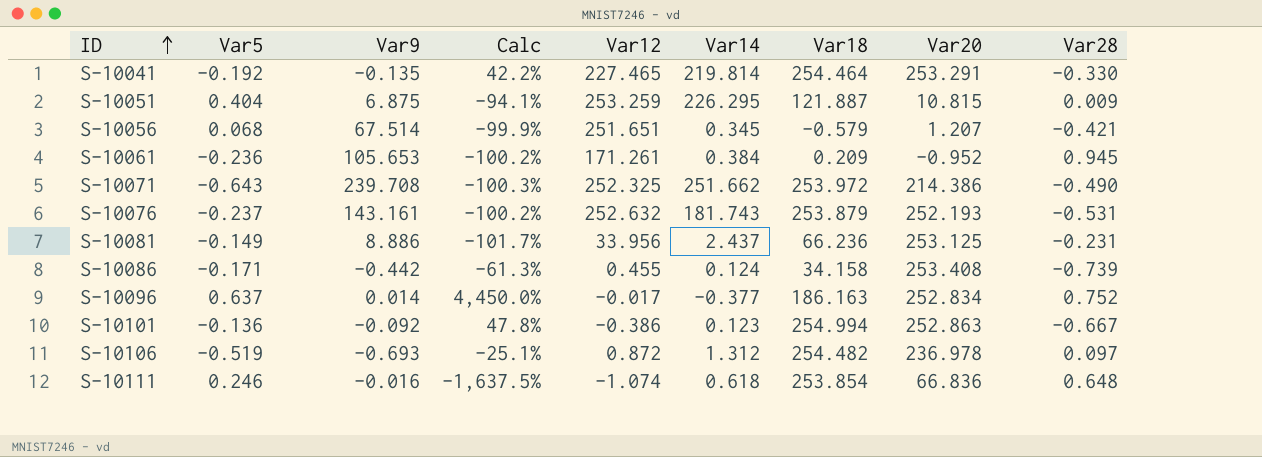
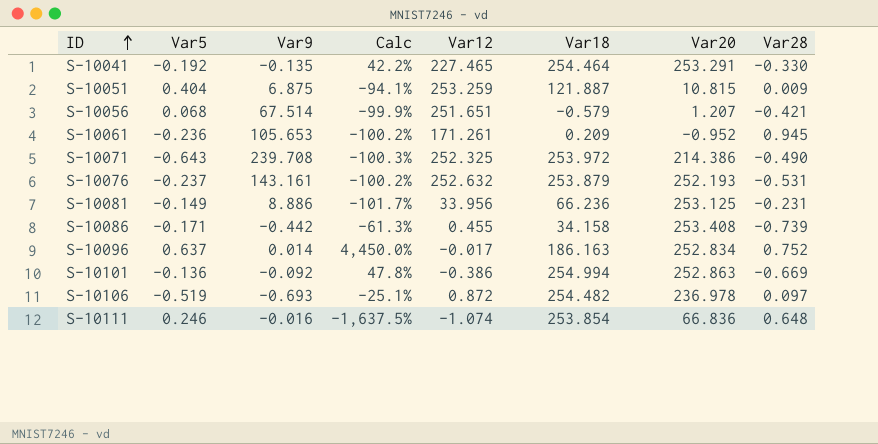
column Var14 | position: 6 -> none
S-10101 | Var28: -0.667 -> -0.669

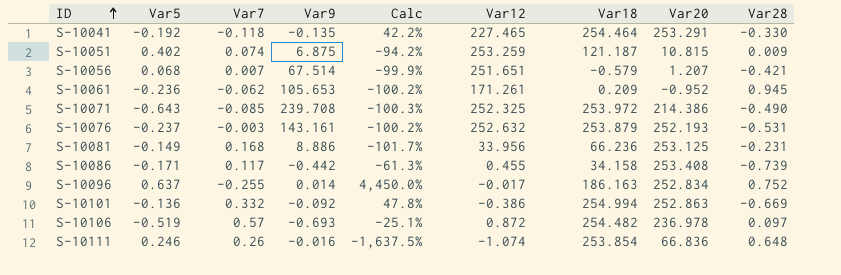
column Var7 | position: none -> 3
S-10051 | Var5: 0.404 -> 0.402
S-10051 | Calc: -94.1% -> -94.2%
S-10051 | Var18: 121.887 -> 121.187

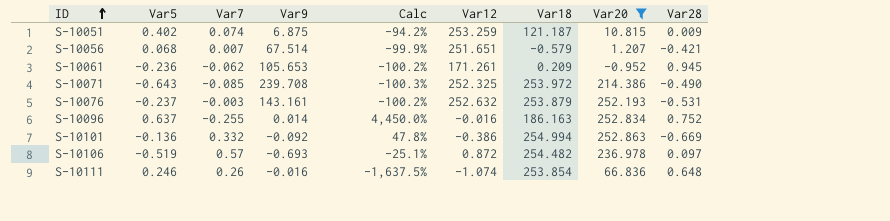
filter: none -> Var20 <= 252.863
S-10096 | Var12: -0.017 -> -0.016

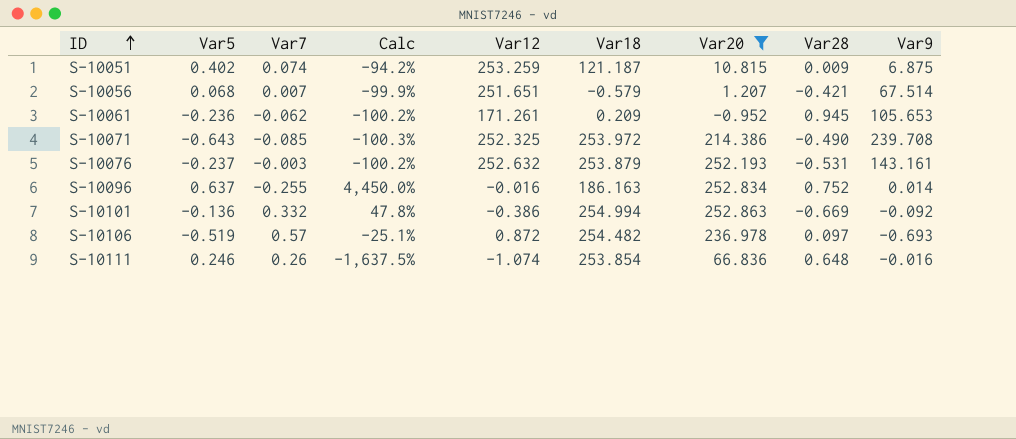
column Var9 | position: 4 -> 9

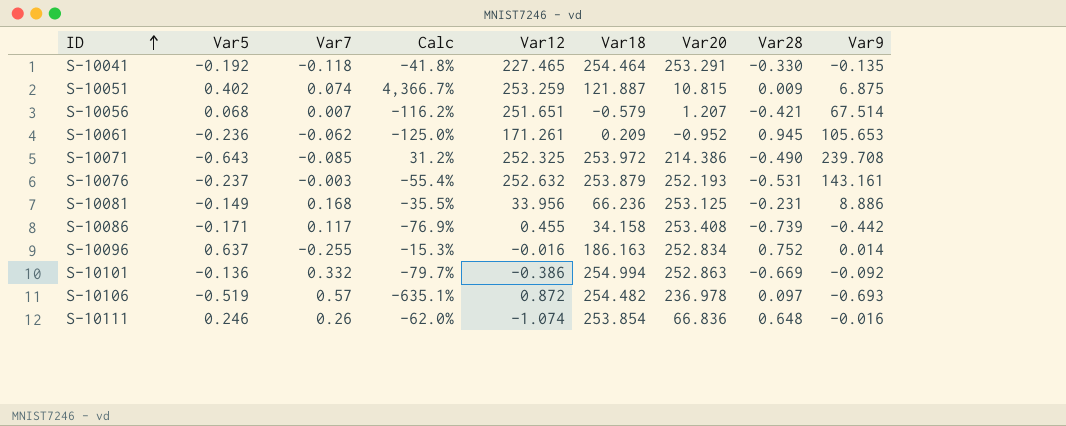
filter: Var20 <= 252.863 -> none
column Calc | formula: ([Var5] - [Var9]) / [Var9] -> ([Var5] - [Var28]) / [Var28]
S-10051 | Var18: 121.187 -> 121.887

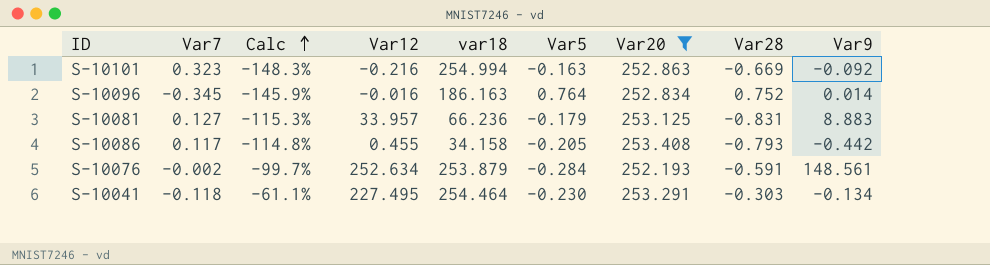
filter: none -> Var20 >= 252.193
row order: ID ascending -> Calc ascending
column Calc | formula: ([Var5] - [Var28]) / [Var28] -> ([Var7] - [Var28]) / [Var28]
column name: Var18 -> var18
column Var5 | position: 2 -> 6
S-10101 | Var7: 0.332 -> 0.323
S-10101 | Var12: -0.386 -> -0.216
S-10101 | Var5: -0.136 -> -0.163
S-10096 | Var7: -0.255 -> -0.345
S-10096 | Var5: 0.637 -> 0.764
S-10081 | Var7: 0.168 -> 0.127
S-10081 | Var12: 33.956 -> 33.957
S-10081 | Var5: -0.149 -> -0.179
S-10081 | Var28: -0.231 -> -0.831
S-10081 | Var9: 8.886 -> 8.883
S-10086 | Var5: -0.171 -> -0.205
S-10086 | Var28: -0.739 -> -0.793
S-10076 | Var7: -0.003 -> -0.002
S-10076 | Var12: 252.632 -> 252.634
S-10076 | Var5: -0.237 -> -0.284
S-10076 | Var28: -0.531 -> -0.591
S-10076 | Var9: 143.161 -> 148.561
S-10041 | Var12: 227.465 -> 227.495
S-10041 | Var5: -0.192 -> -0.230
S-10041 | Var28: -0.330 -> -0.303
S-10041 | Var9: -0.135 -> -0.134

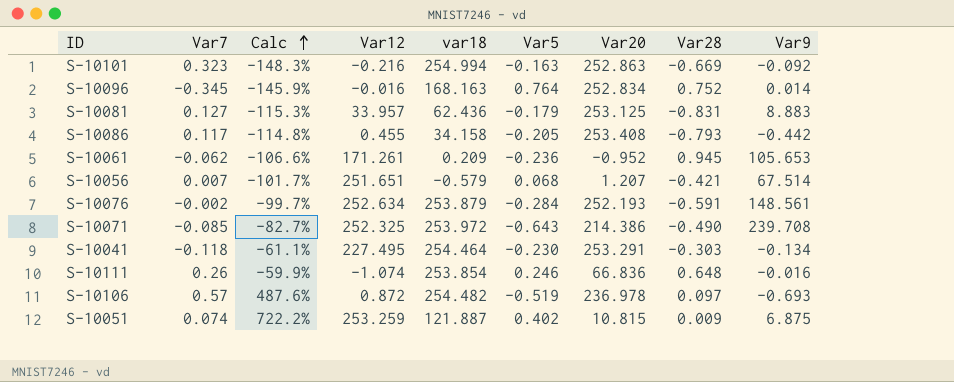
filter: Var20 >= 252.193 -> none
S-10096 | var18: 186.163 -> 168.163
S-10081 | var18: 66.236 -> 62.436

